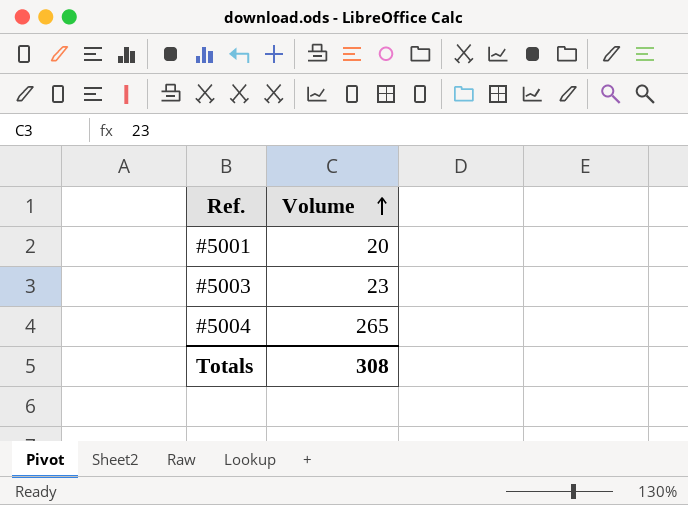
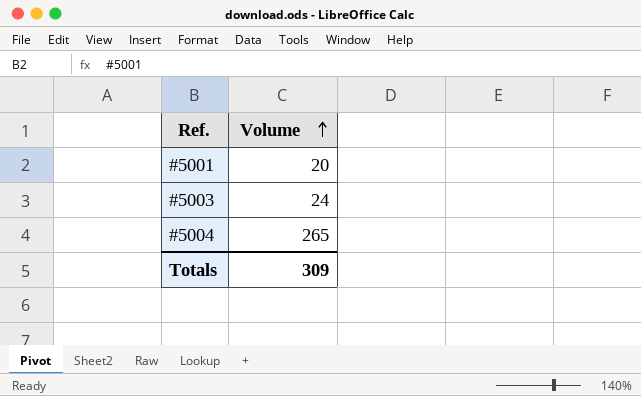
#5003 | Volume: 23 -> 24
Totals | Volume: 308 -> 309

